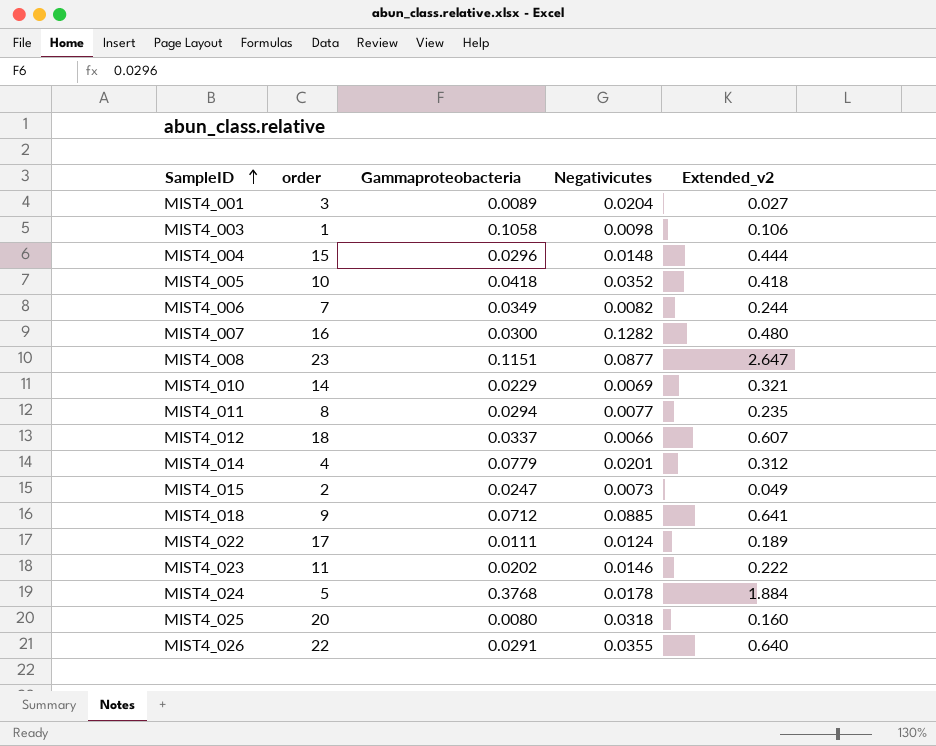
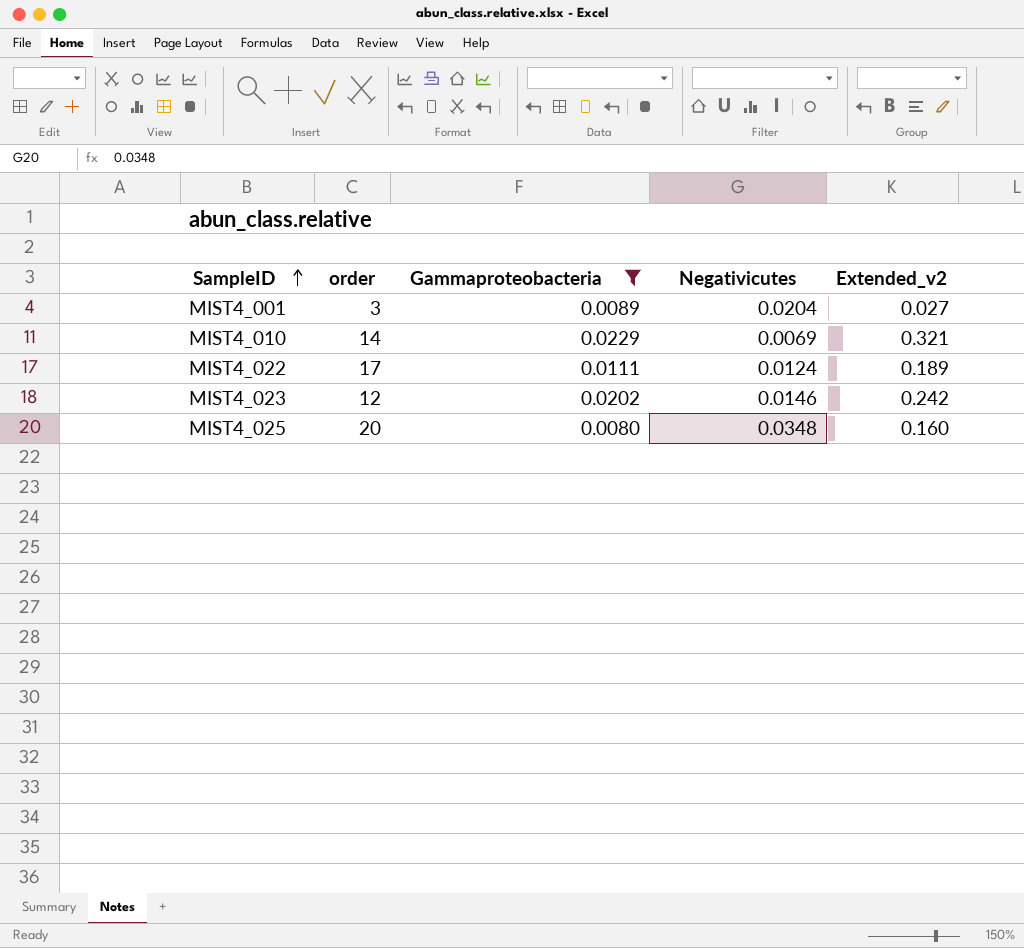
filter: none -> Gammaproteobacteria <= 0.0229
MIST4_023 | order: 11 -> 12
MIST4_023 | Extended_v2: 0.222 -> 0.242
MIST4_025 | Negativicutes: 0.0318 -> 0.0348

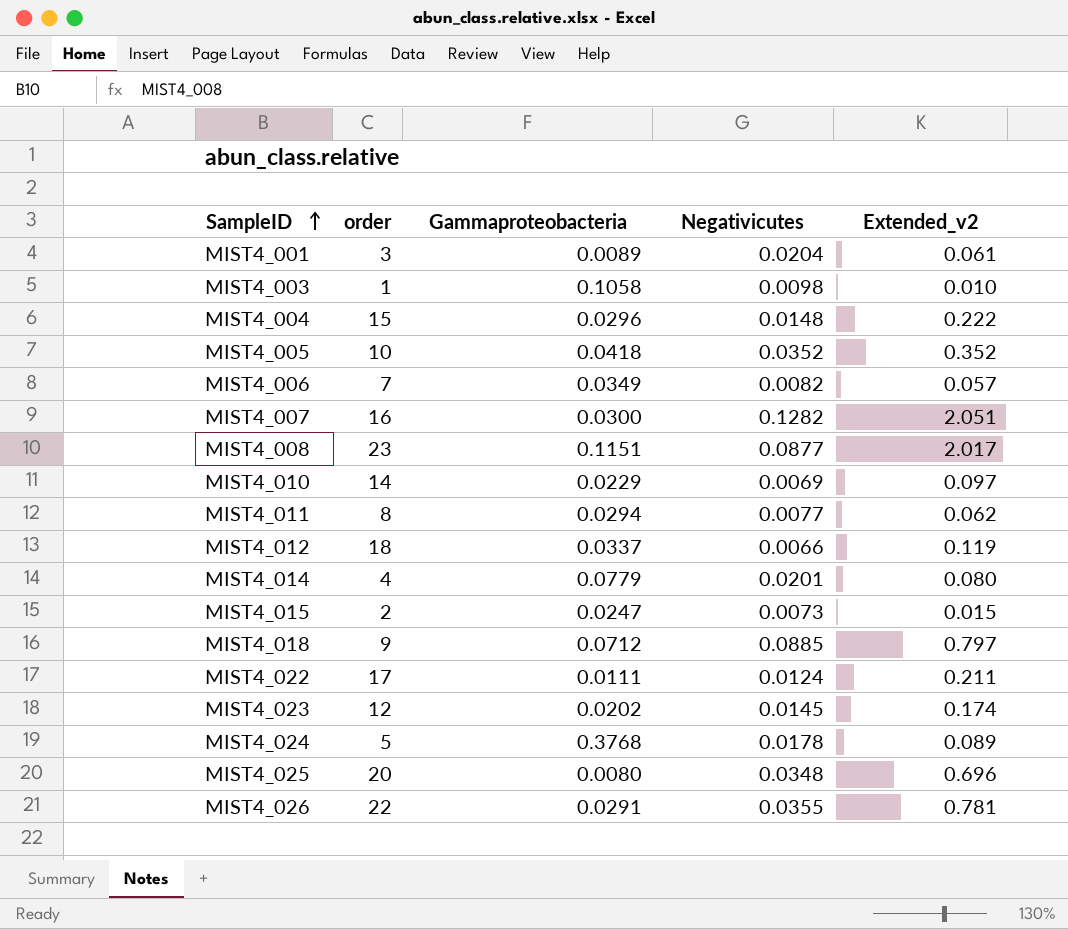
filter: Gammaproteobacteria <= 0.0229 -> none
column Extended_v2 | formula: [order] * [Gammaproteobacteria] -> [order] * [Negativicutes]
MIST4_023 | Negativicutes: 0.0146 -> 0.0145

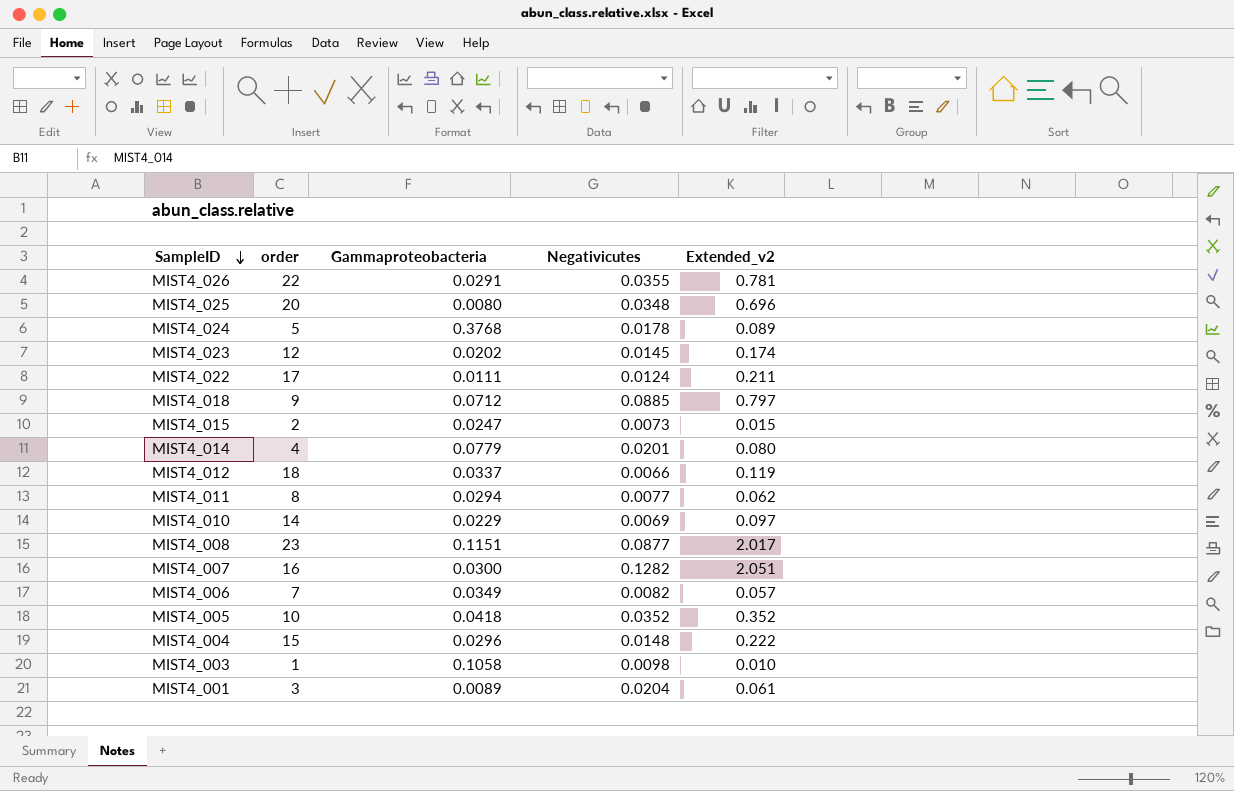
row order: SampleID ascending -> SampleID descending

